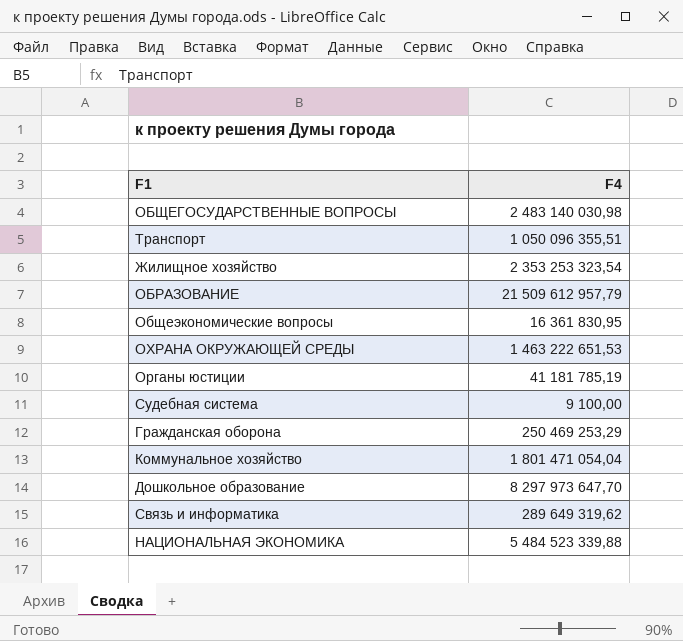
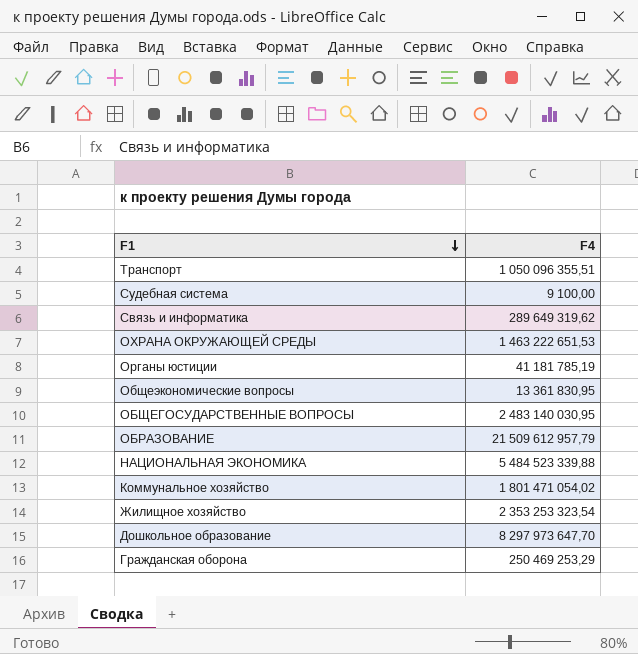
row order: none -> F1 descending
Общеэкономические вопросы | F4: 16 361 830,95 -> 13 361 830,95
ОБЩЕГОСУДАРСТВЕННЫЕ ВОПРОСЫ | F4: 2 483 140 030,98 -> 2 483 140 030,95
Коммунальное хозяйство | F4: 1 801 471 054,04 -> 1 801 471 054,02

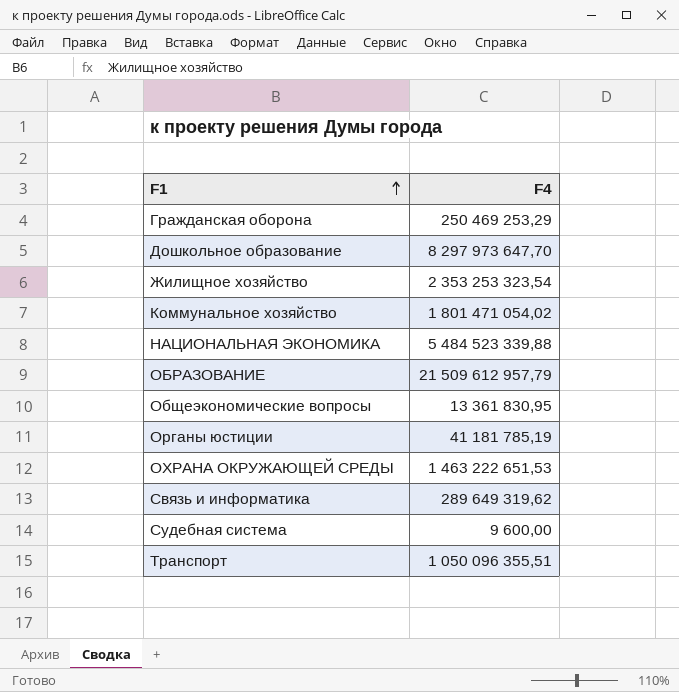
row order: F1 descending -> F1 ascending
row ОБЩЕГОСУДАРСТВЕННЫЕ ВОПРОСЫ: 2 483 140 030,95 -> none
Судебная система | F4: 9 100,00 -> 9 600,00

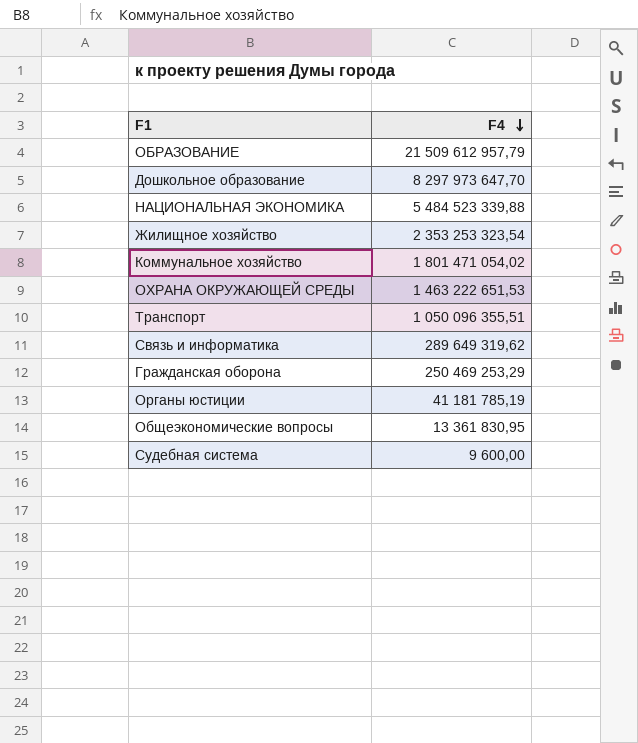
row order: F1 ascending -> F4 descending

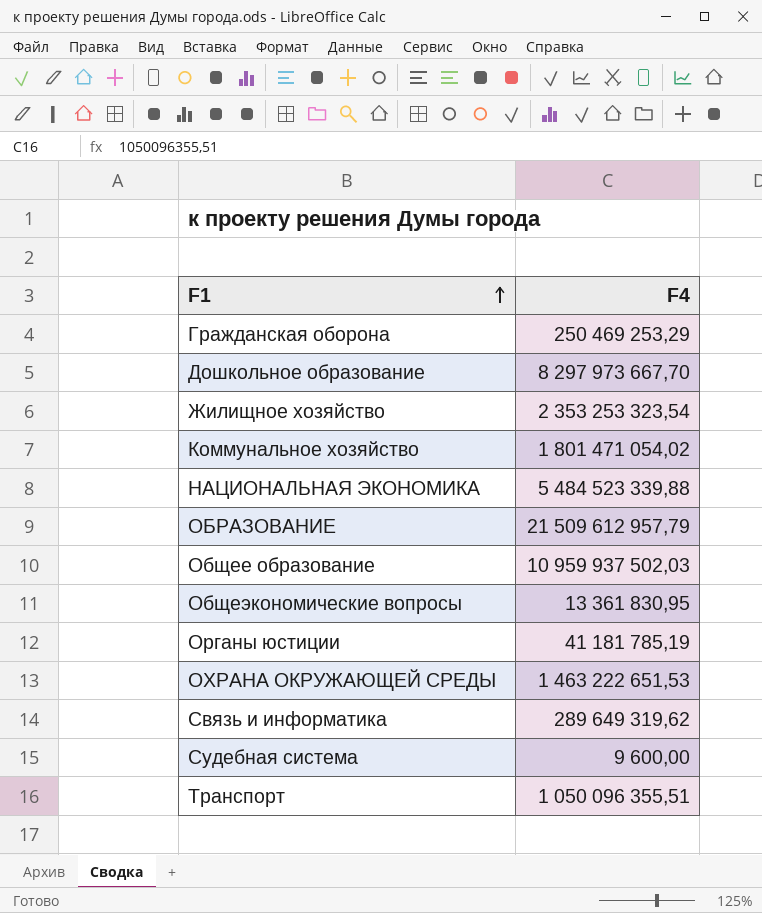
row order: F4 descending -> F1 ascending
Дошкольное образование | F4: 8 297 973 647,70 -> 8 297 973 667,70
row Общее образование: none -> 10 959 937 502,03

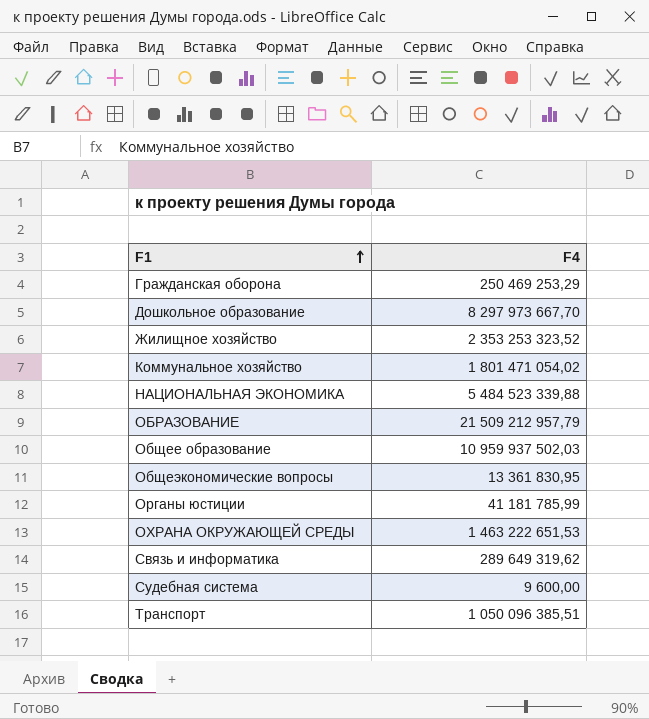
Жилищное хозяйство | F4: 2 353 253 323,54 -> 2 353 253 323,52
ОБРАЗОВАНИЕ | F4: 21 509 612 957,79 -> 21 509 212 957,79
Органы юстиции | F4: 41 181 785,19 -> 41 181 785,99
Транспорт | F4: 1 050 096 355,51 -> 1 050 096 385,51

